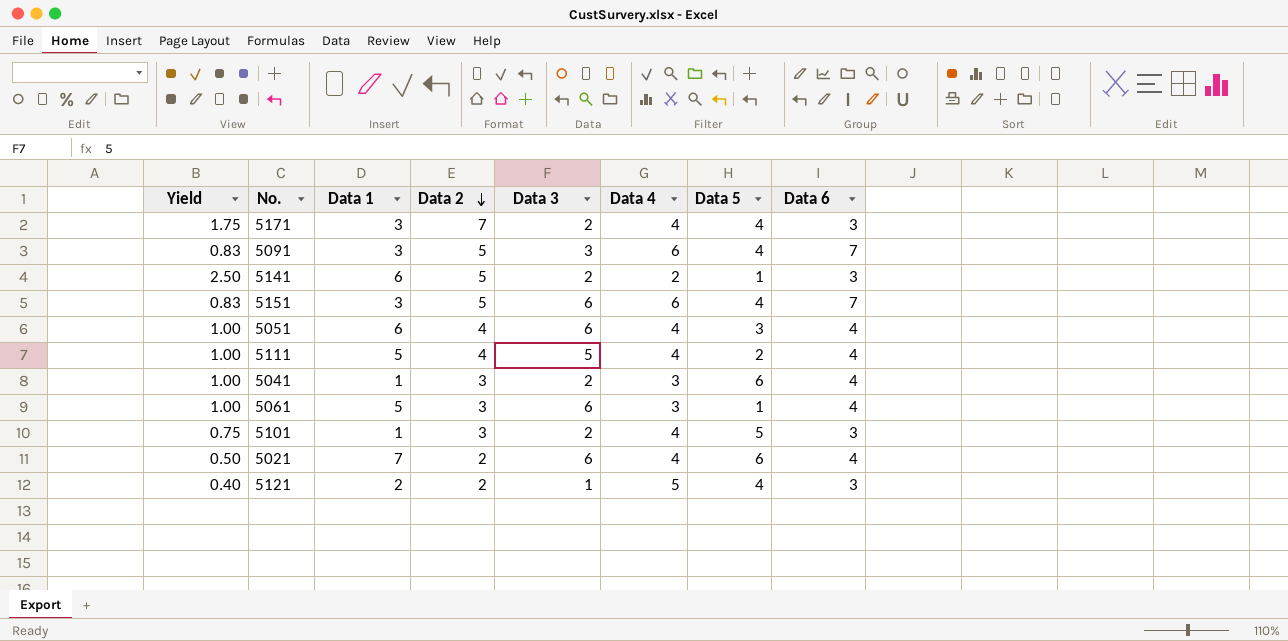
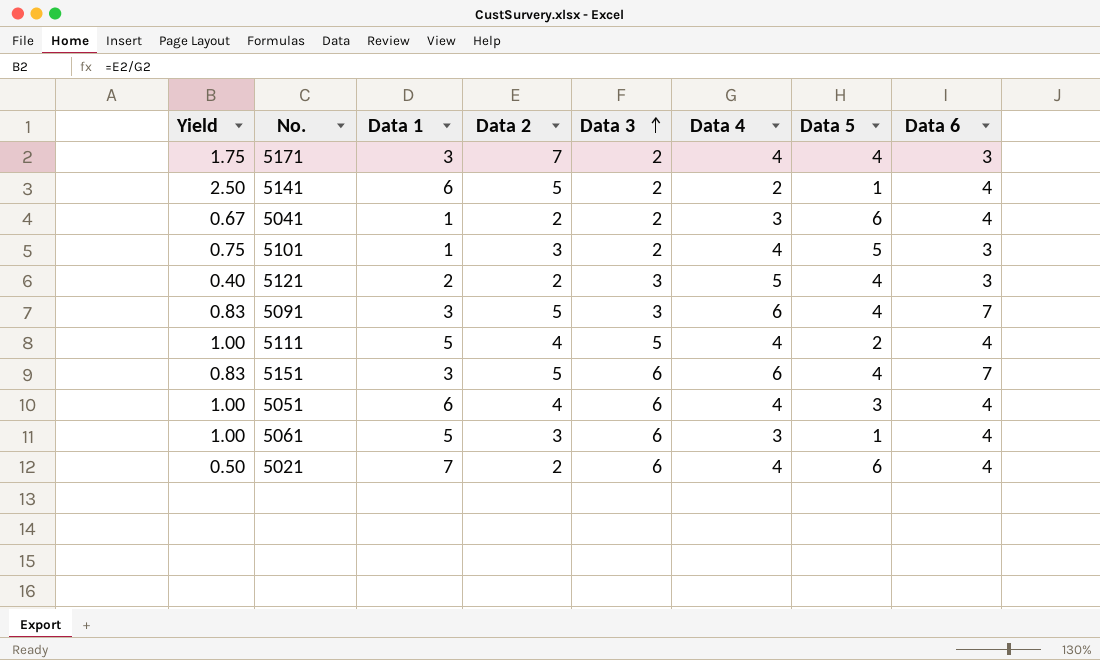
row order: Data 2 descending -> Data 3 ascending
5141 | Data 6: 3 -> 4
5041 | Yield: 1.00 -> 0.67
5041 | Data 2: 3 -> 2
5121 | Data 3: 1 -> 3

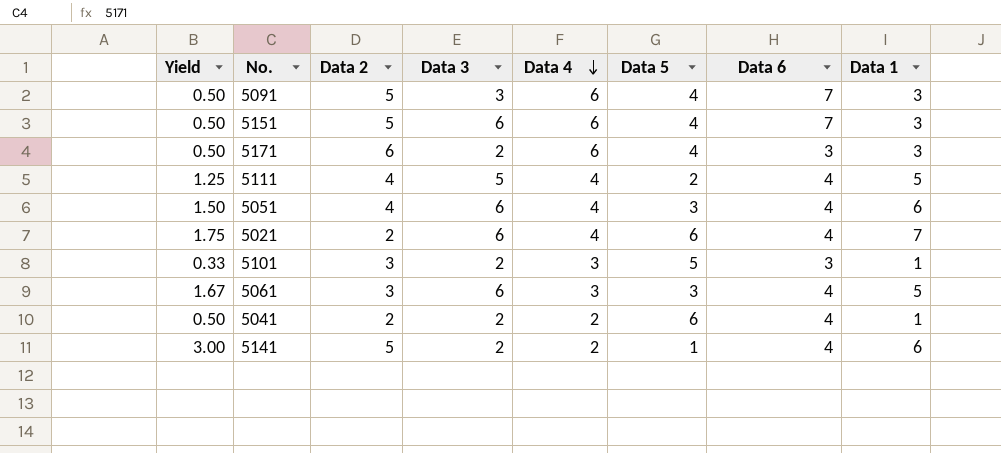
row order: Data 3 ascending -> Data 4 descending
column Yield | formula: [Data 2] / [Data 4] -> [Data 1] / [Data 4]
column Data 1 | position: 3 -> 8
row 5121: 0.40 | 2 | 2 | 3 | 5 | 4 | 3 -> none
5171 | Data 2: 7 -> 6
5171 | Data 4: 4 -> 6
5101 | Data 4: 4 -> 3
5061 | Data 5: 1 -> 3
5041 | Data 4: 3 -> 2

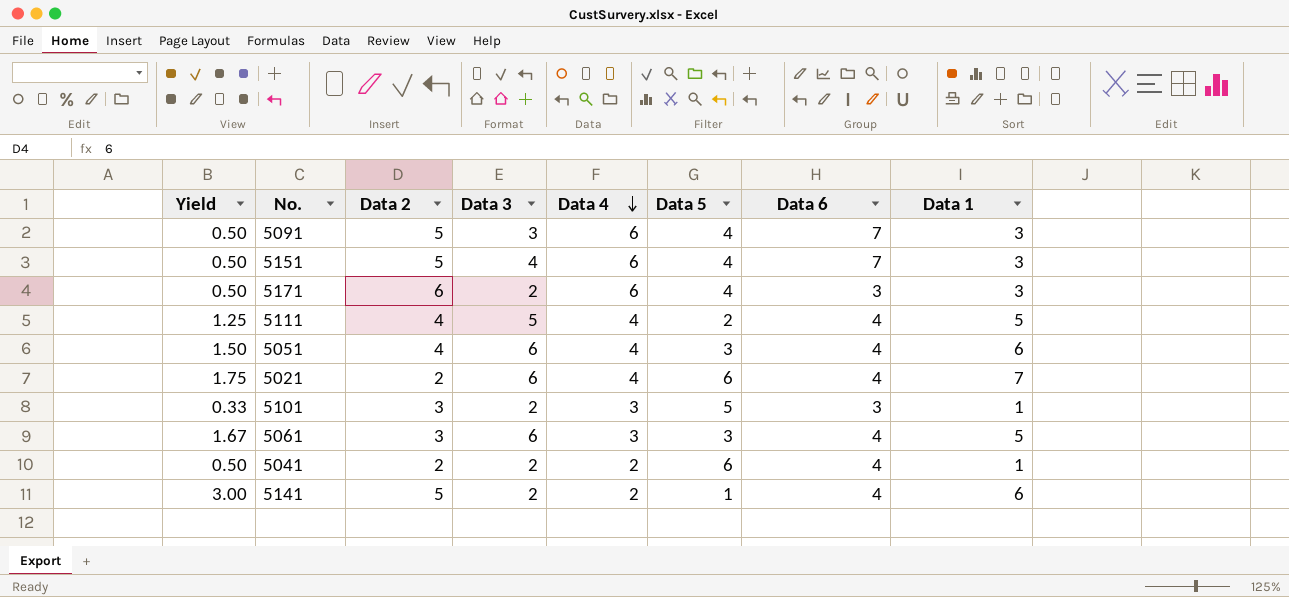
5151 | Data 3: 6 -> 4

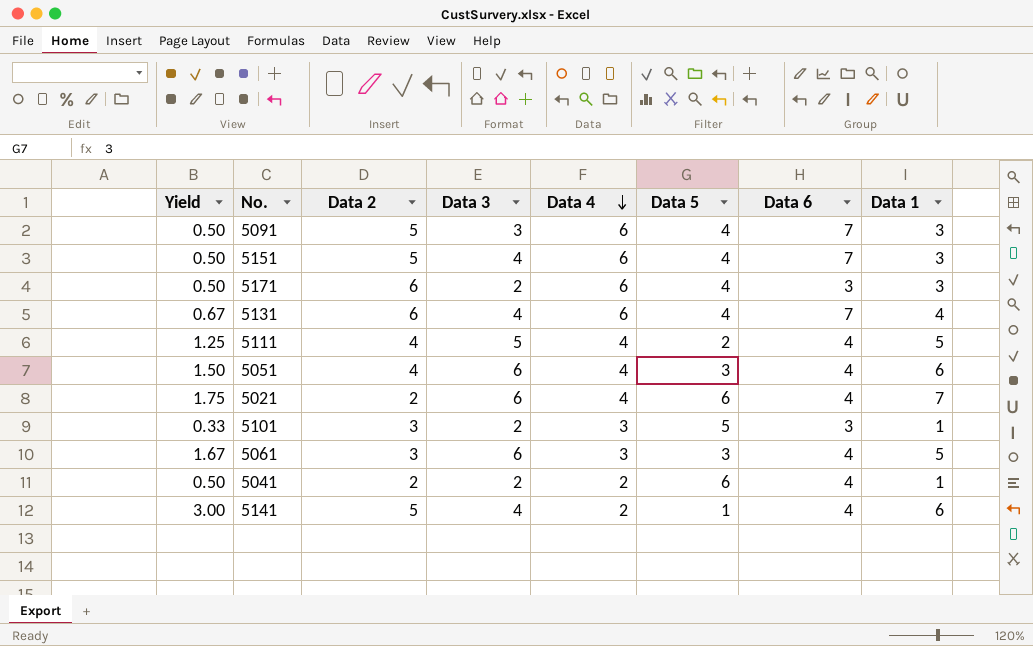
row 5131: none -> 0.67 | 6 | 4 | 6 | 4 | 7 | 4
5141 | Data 3: 2 -> 4

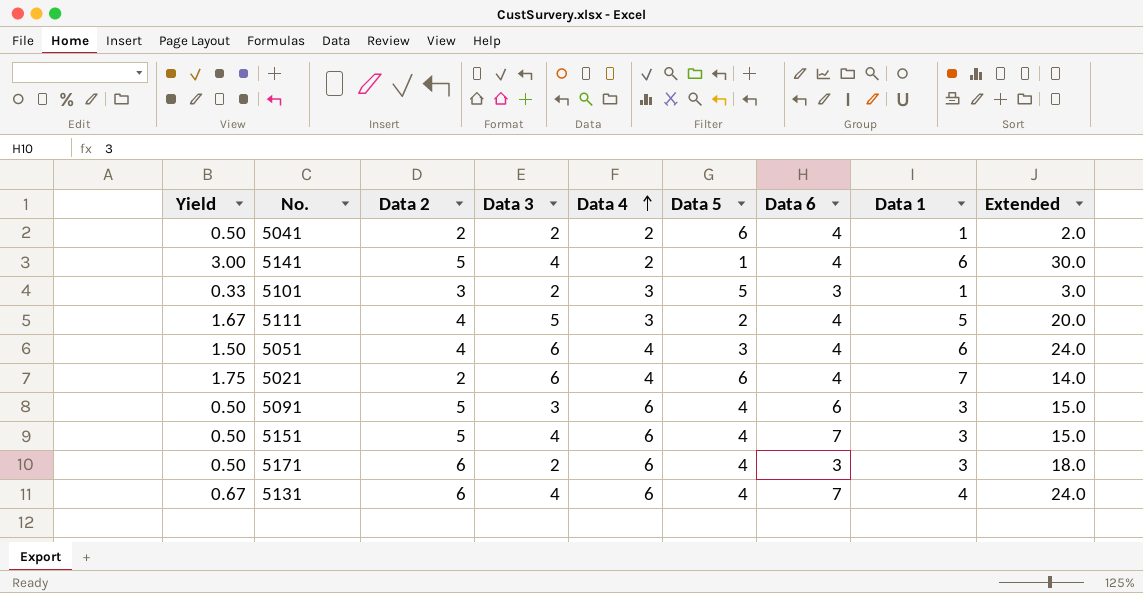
row order: Data 4 descending -> Data 4 ascending
column Extended | formula: none -> [Data 2] * [Data 1]
row 5061: 1.67 | 3 | 6 | 3 | 3 | 4 | 5 -> none
5111 | Yield: 1.25 -> 1.67
5111 | Data 4: 4 -> 3
5091 | Data 6: 7 -> 6

